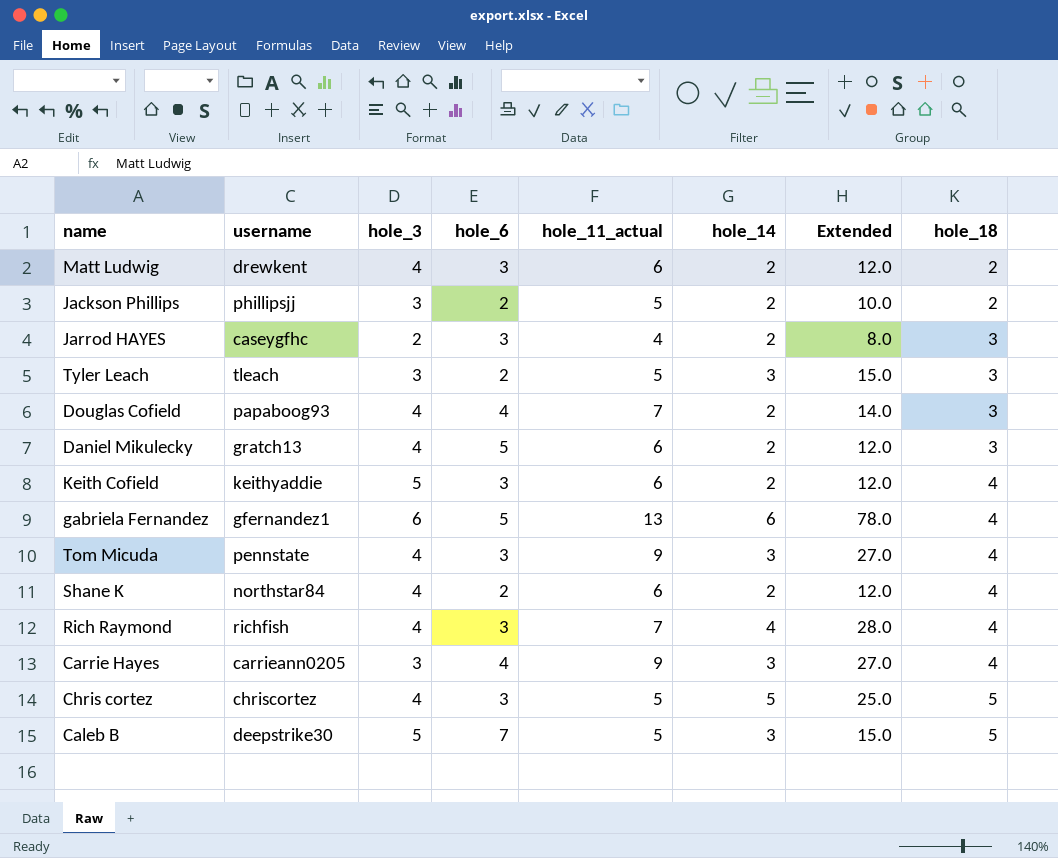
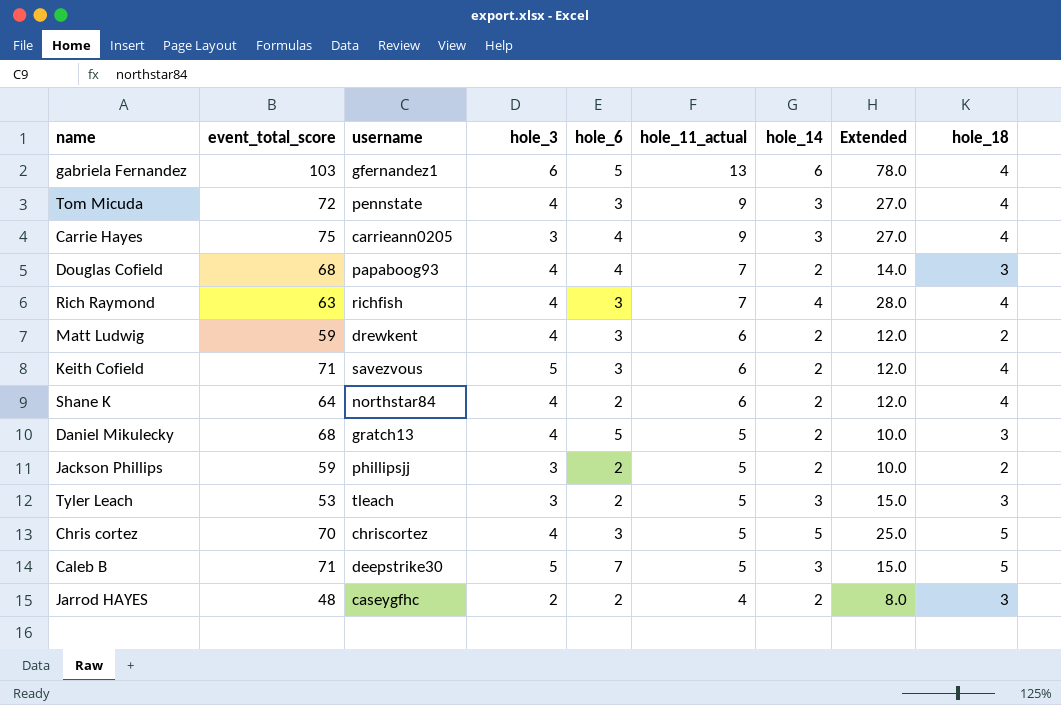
row order: hole_18 ascending -> hole_11_actual descending
column event_total_score | position: none -> 2
Keith Cofield | username: keithyaddie -> savezvous
Daniel Mikulecky | hole_11_actual: 6 -> 5
Daniel Mikulecky | Extended: 12.0 -> 10.0
Jarrod HAYES | hole_6: 3 -> 2

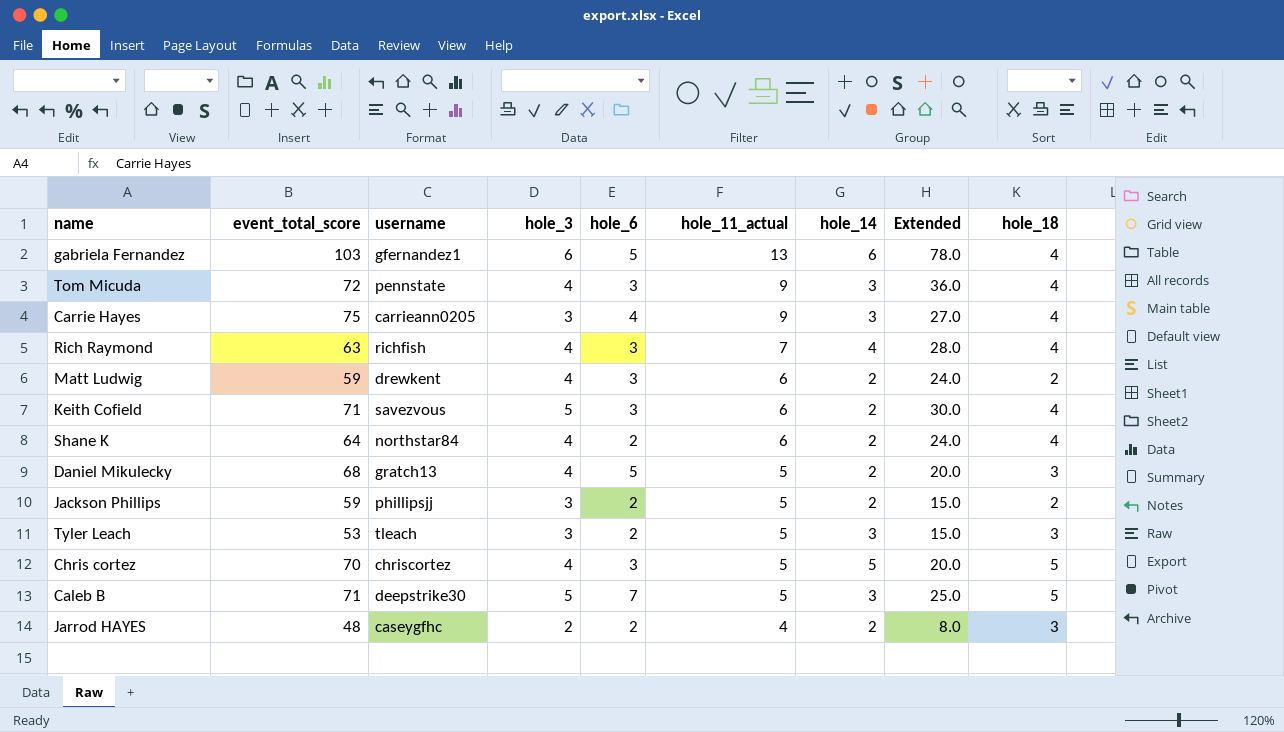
column Extended | formula: [hole_11_actual] * [hole_14] -> [hole_3] * [hole_11_actual]
row Douglas Cofield: 68 | papaboog93 | 4 | 4 | 7 | 2 | 14.0 | 3 -> none

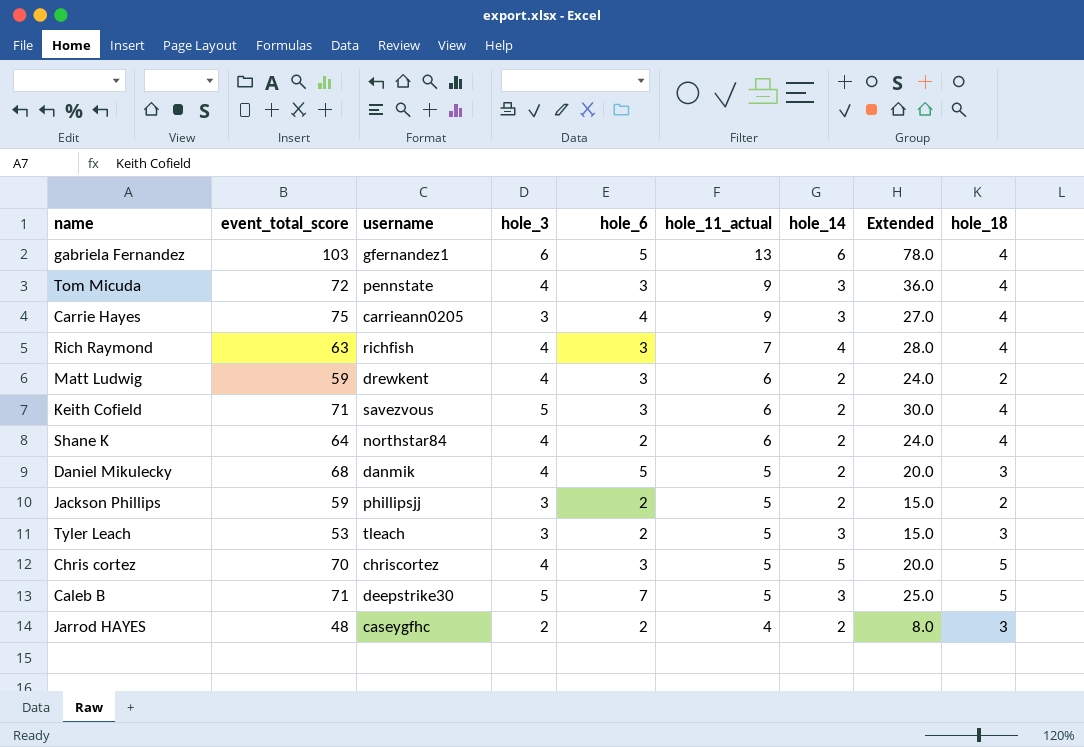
Daniel Mikulecky | username: gratch13 -> danmik

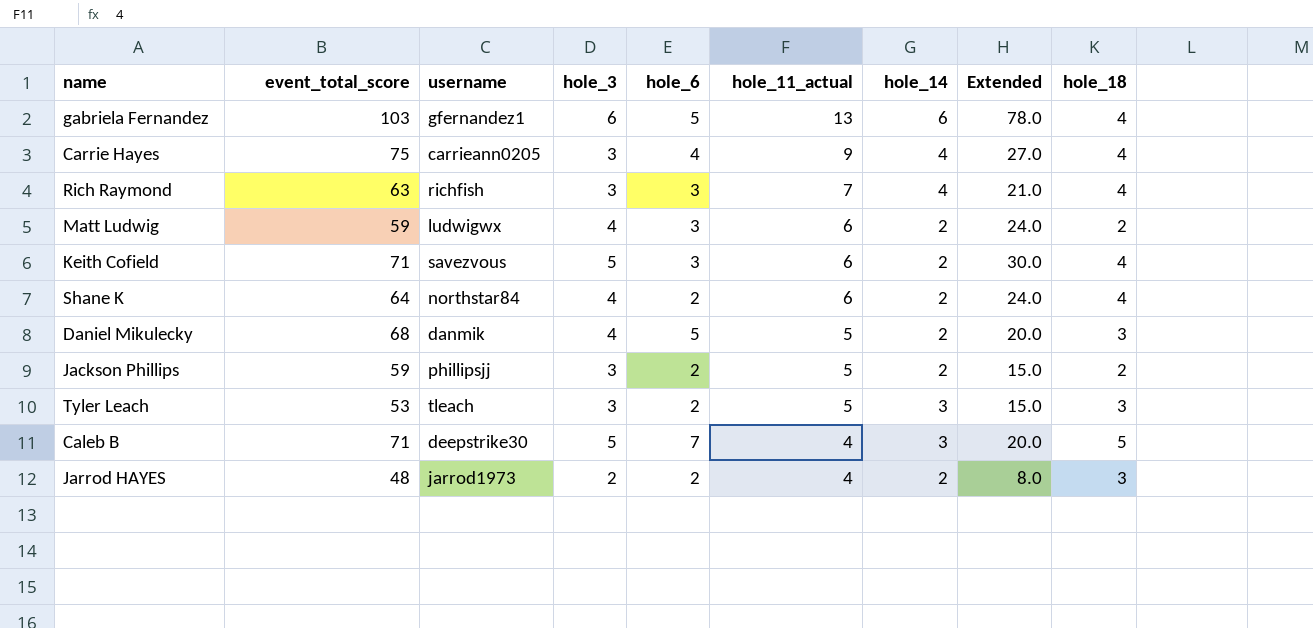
row Tom Micuda: 72 | pennstate | 4 | 3 | 9 | 3 | 36.0 | 4 -> none
row Chris cortez: 70 | chriscortez | 4 | 3 | 5 | 5 | 20.0 | 5 -> none
Carrie Hayes | hole_14: 3 -> 4
Rich Raymond | hole_3: 4 -> 3
Rich Raymond | Extended: 28.0 -> 21.0
Matt Ludwig | username: drewkent -> ludwigwx
Caleb B | hole_11_actual: 5 -> 4
Caleb B | Extended: 25.0 -> 20.0
Jarrod HAYES | username: caseygfhc -> jarrod1973

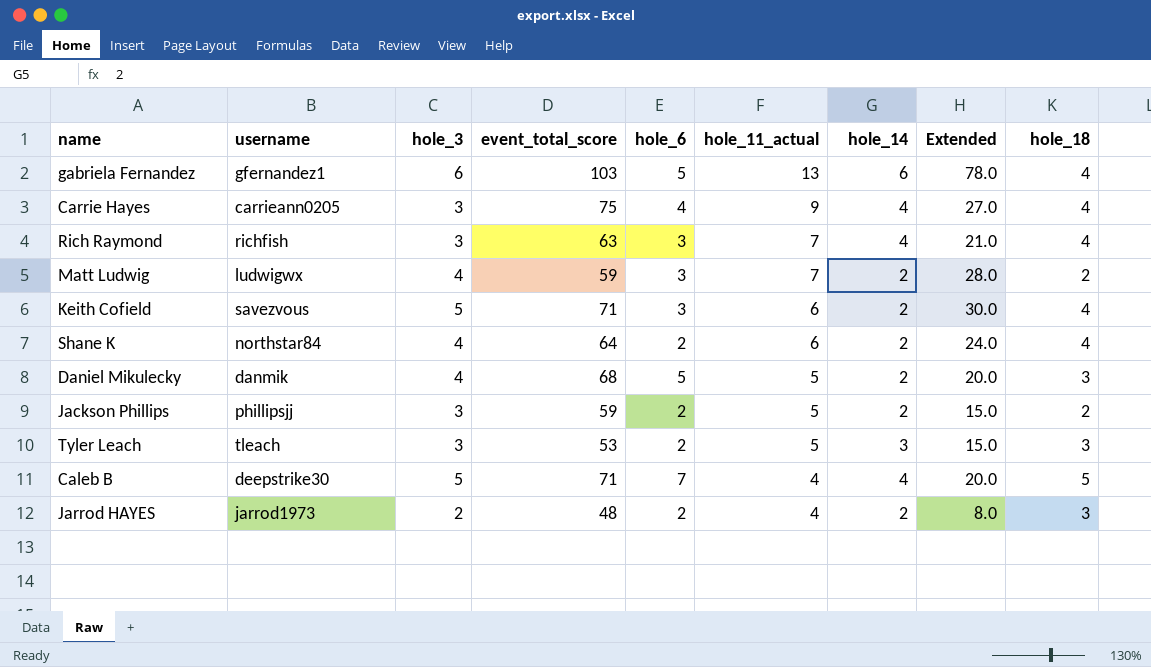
column event_total_score | position: 2 -> 4
Matt Ludwig | hole_11_actual: 6 -> 7
Matt Ludwig | Extended: 24.0 -> 28.0
Caleb B | hole_14: 3 -> 4

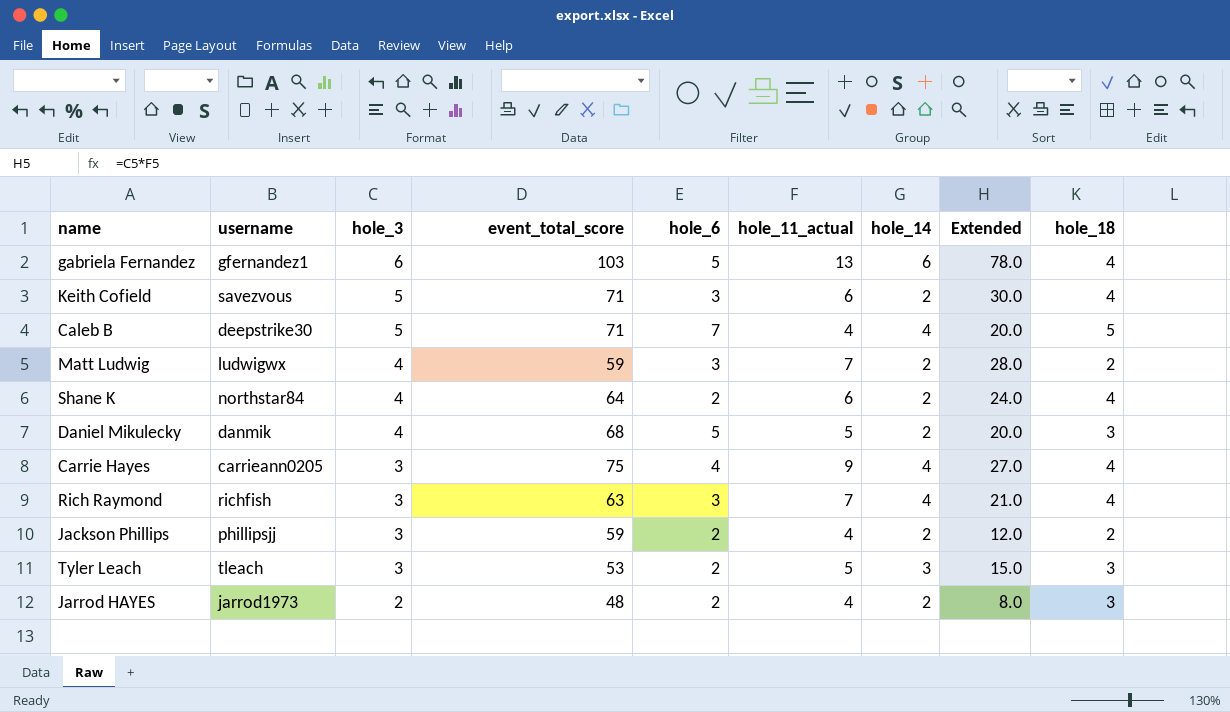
row order: hole_11_actual descending -> hole_3 descending
Jackson Phillips | hole_11_actual: 5 -> 4
Jackson Phillips | Extended: 15.0 -> 12.0

